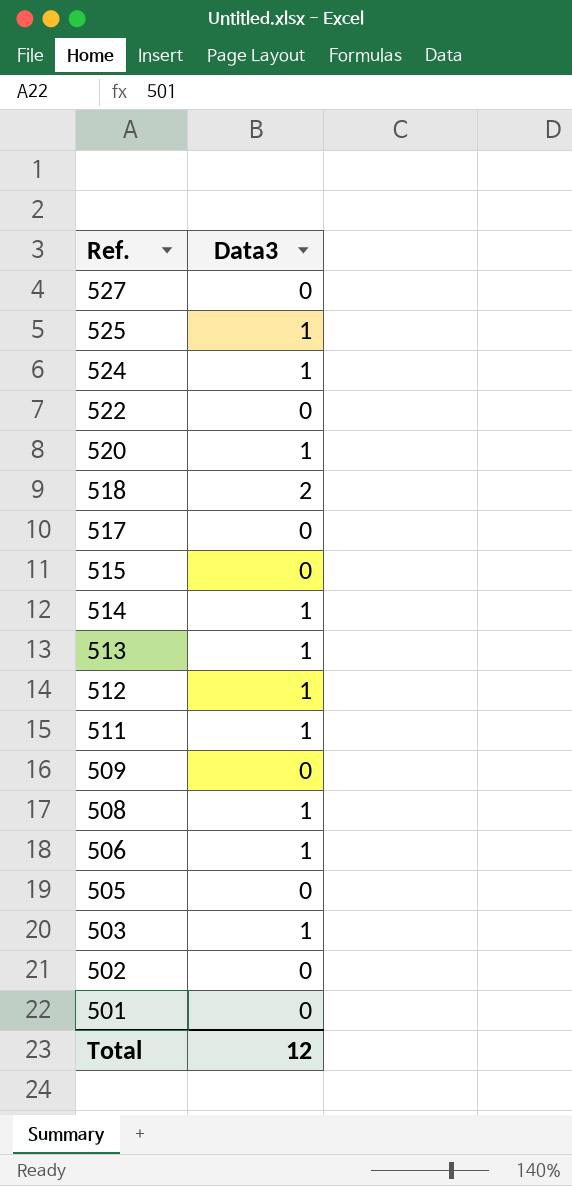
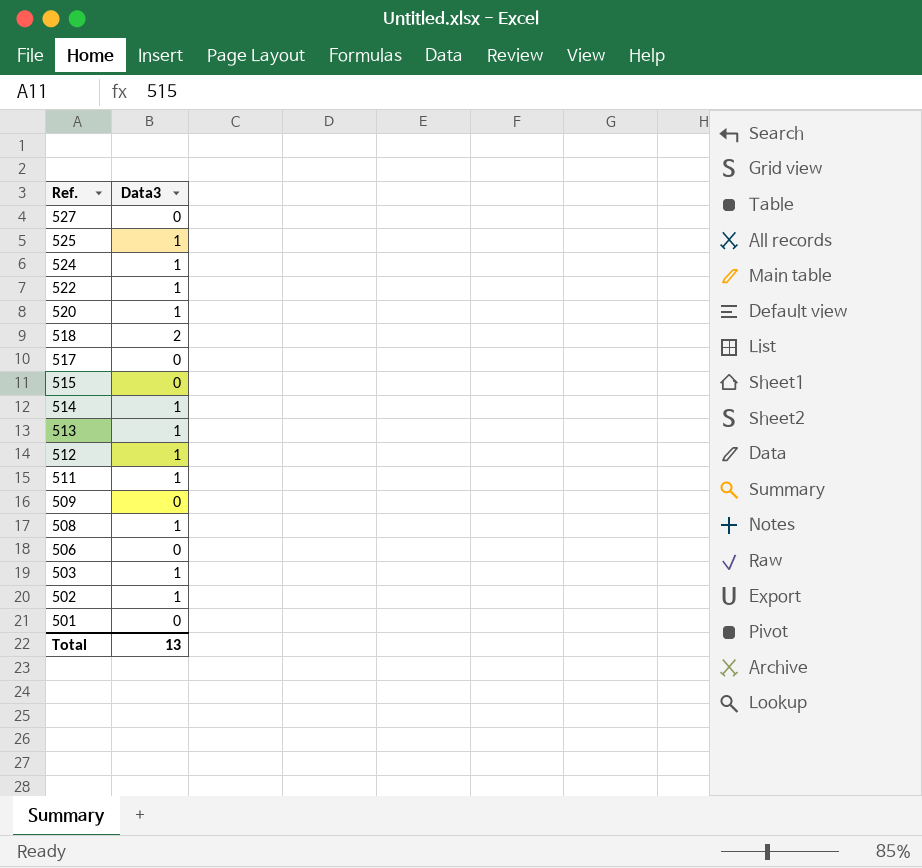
row 505: 0 -> none
522 | Data3: 0 -> 1
506 | Data3: 1 -> 0
502 | Data3: 0 -> 1
Total | Data3: 12 -> 13

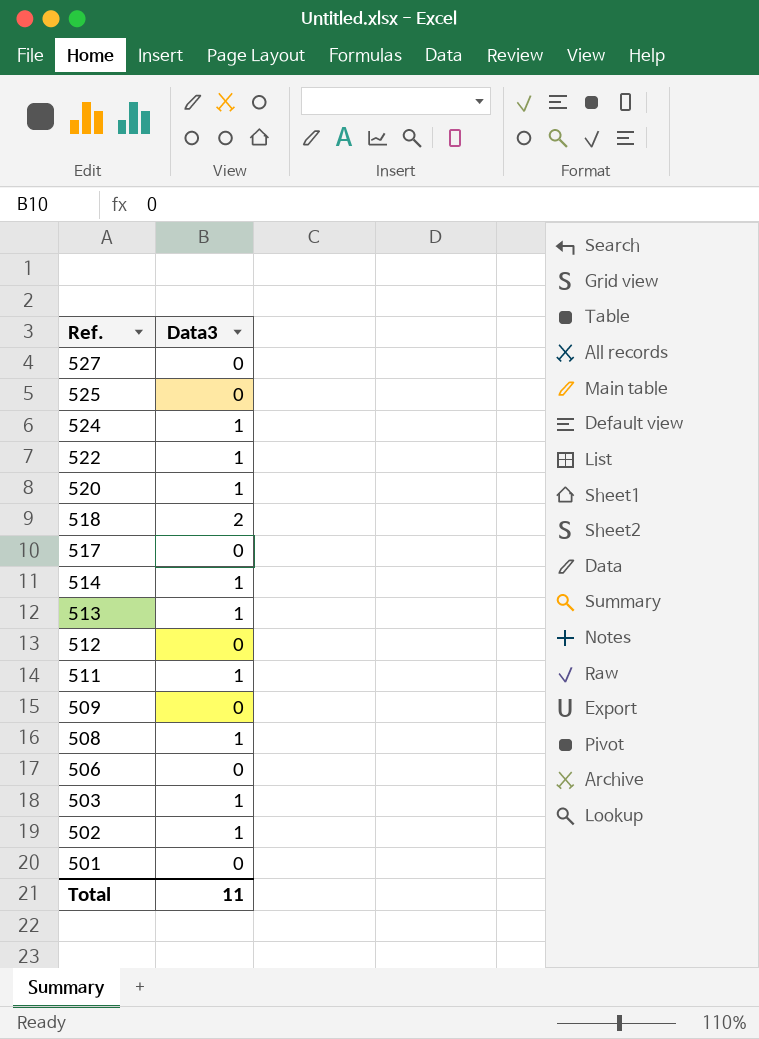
row 515: 0 -> none
525 | Data3: 1 -> 0
512 | Data3: 1 -> 0
Total | Data3: 13 -> 11

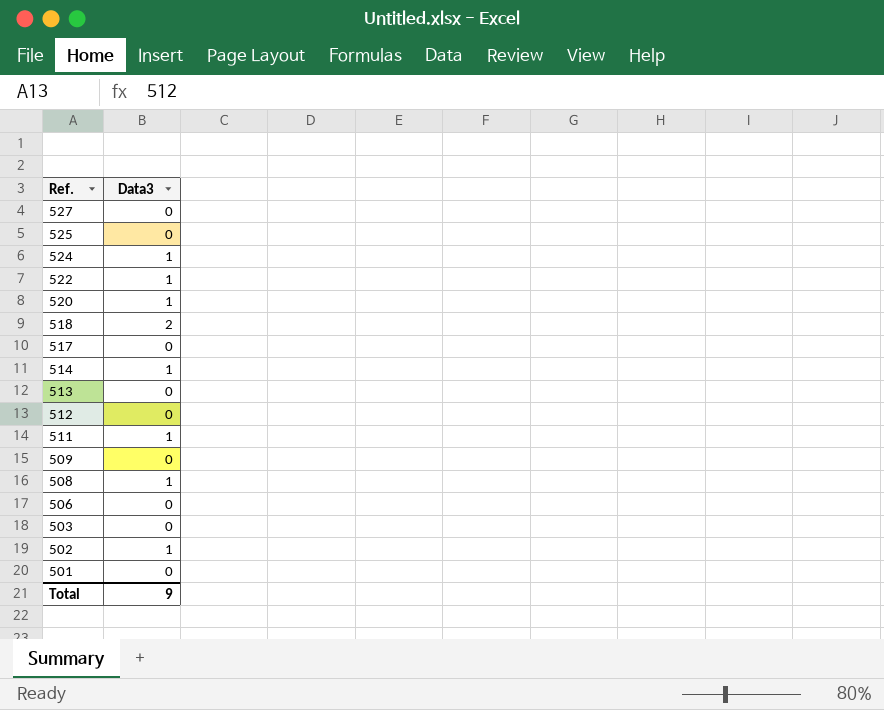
513 | Data3: 1 -> 0
503 | Data3: 1 -> 0
Total | Data3: 11 -> 9

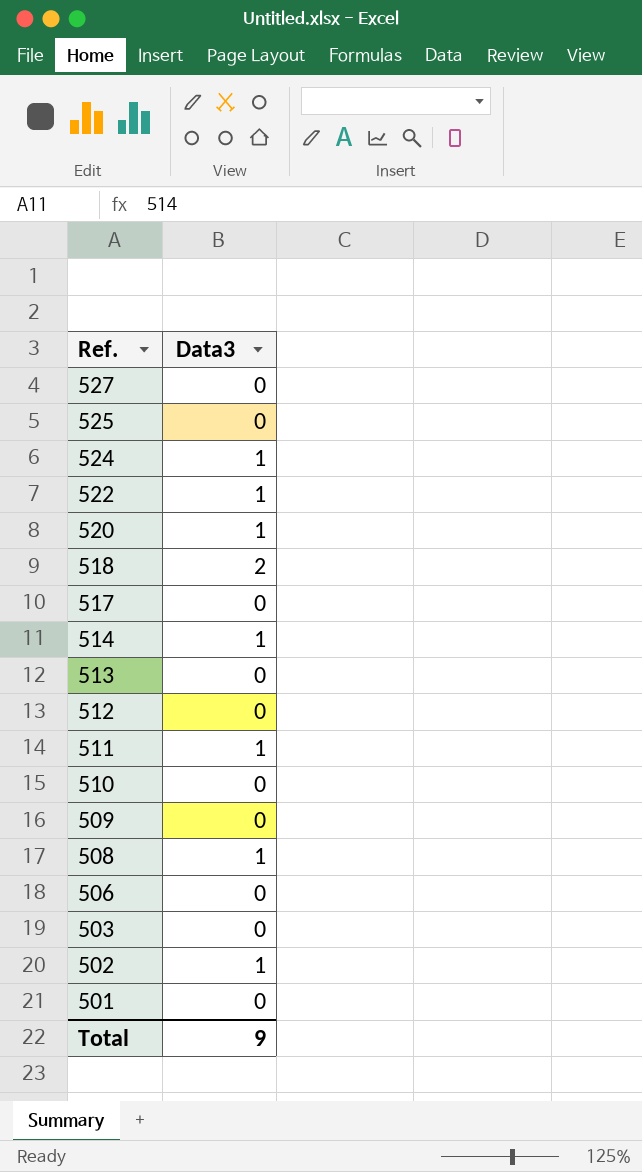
row 510: none -> 0

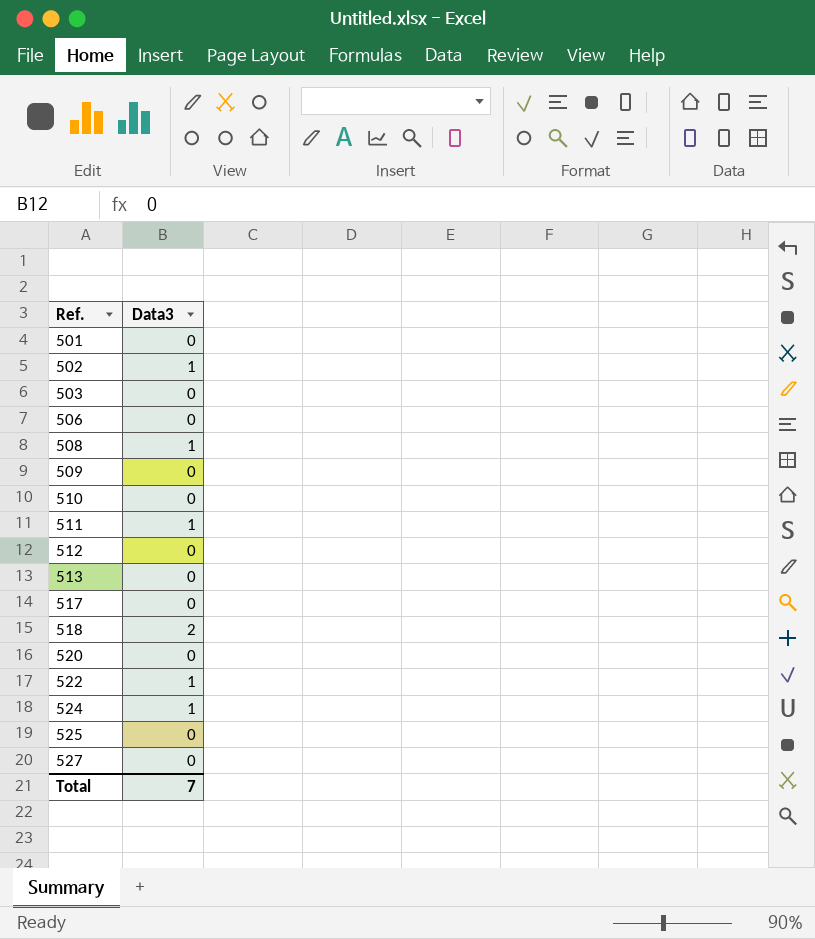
row order: Ref. descending -> Ref. ascending
row 514: 1 -> none
520 | Data3: 1 -> 0
Total | Data3: 9 -> 7

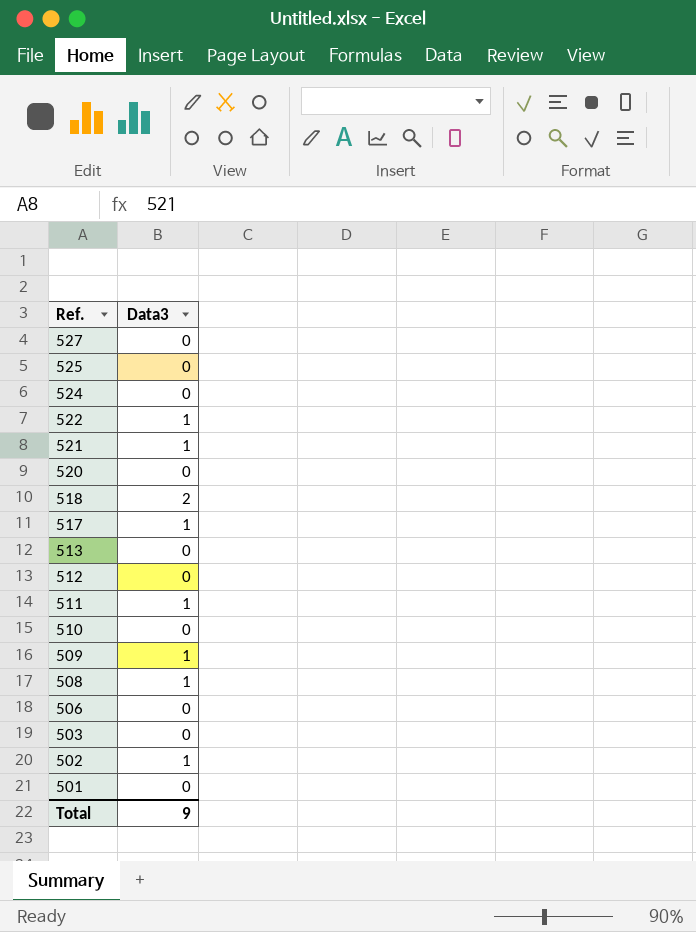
row order: Ref. ascending -> Ref. descending
524 | Data3: 1 -> 0
row 521: none -> 1
517 | Data3: 0 -> 1
509 | Data3: 0 -> 1
Total | Data3: 7 -> 9

